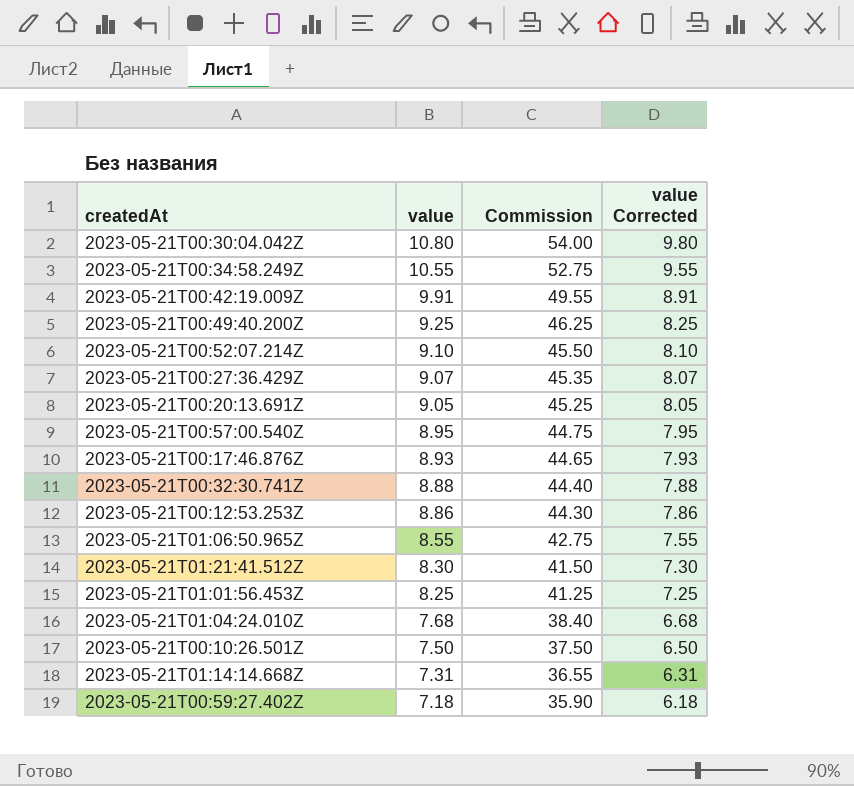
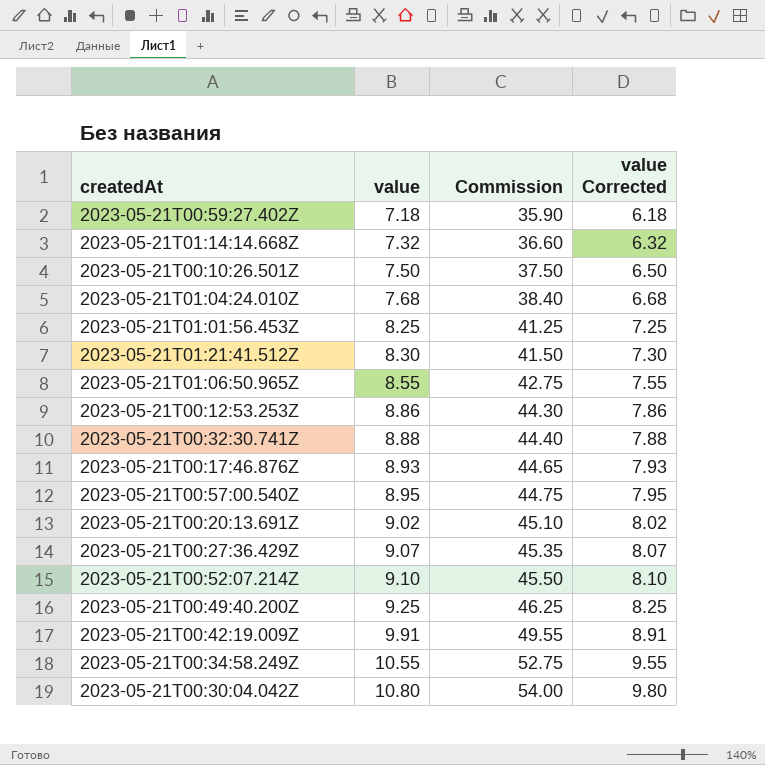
row order: value descending -> value ascending
2023-05-21T01:14:14.668Z | value: 7.31 -> 7.32
2023-05-21T01:14:14.668Z | Commission: 36.55 -> 36.60
2023-05-21T01:14:14.668Z | value Corrected: 6.31 -> 6.32
2023-05-21T00:20:13.691Z | value: 9.05 -> 9.02
2023-05-21T00:20:13.691Z | Commission: 45.25 -> 45.10
2023-05-21T00:20:13.691Z | value Corrected: 8.05 -> 8.02

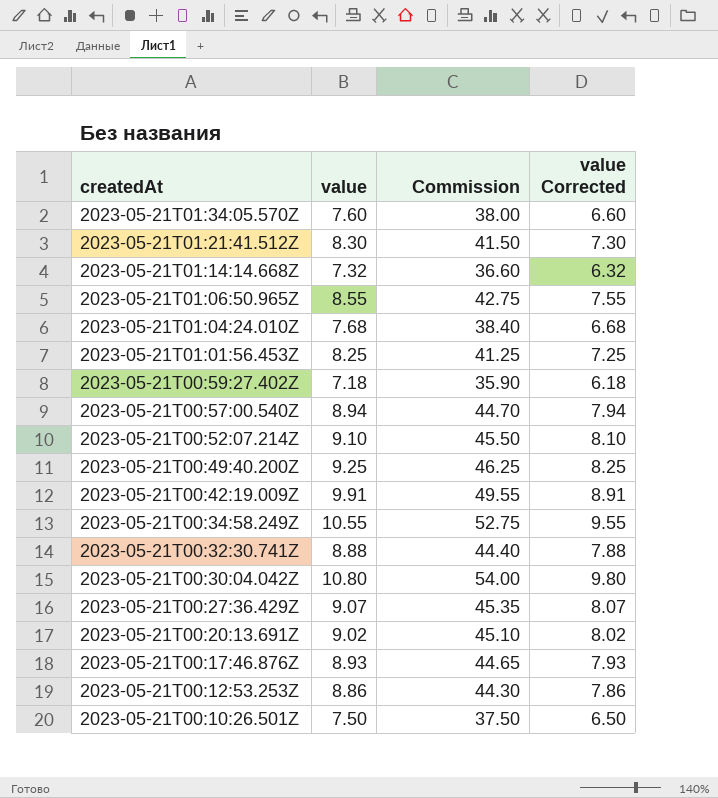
row order: value ascending -> createdAt descending
row 2023-05-21T01:34:05.570Z: none -> 7.60 | 38.00 | 6.60
2023-05-21T00:57:00.540Z | value: 8.95 -> 8.94
2023-05-21T00:57:00.540Z | Commission: 44.75 -> 44.70
2023-05-21T00:57:00.540Z | value Corrected: 7.95 -> 7.94

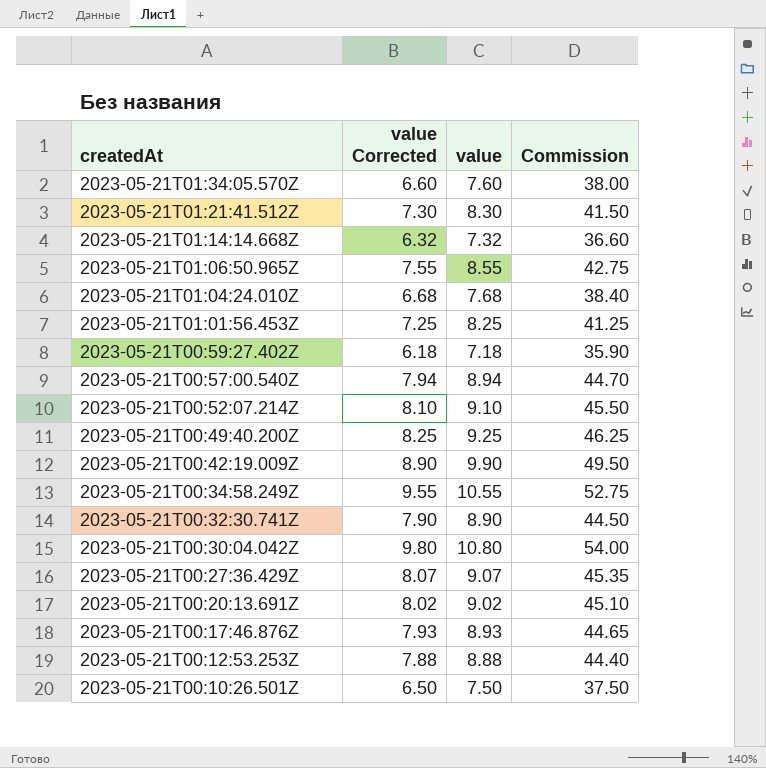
column value Corrected | position: 4 -> 2
2023-05-21T00:42:19.009Z | value Corrected: 8.91 -> 8.90
2023-05-21T00:42:19.009Z | value: 9.91 -> 9.90
2023-05-21T00:42:19.009Z | Commission: 49.55 -> 49.50
2023-05-21T00:32:30.741Z | value Corrected: 7.88 -> 7.90
2023-05-21T00:32:30.741Z | value: 8.88 -> 8.90
2023-05-21T00:32:30.741Z | Commission: 44.40 -> 44.50
2023-05-21T00:12:53.253Z | value Corrected: 7.86 -> 7.88
2023-05-21T00:12:53.253Z | value: 8.86 -> 8.88
2023-05-21T00:12:53.253Z | Commission: 44.30 -> 44.40

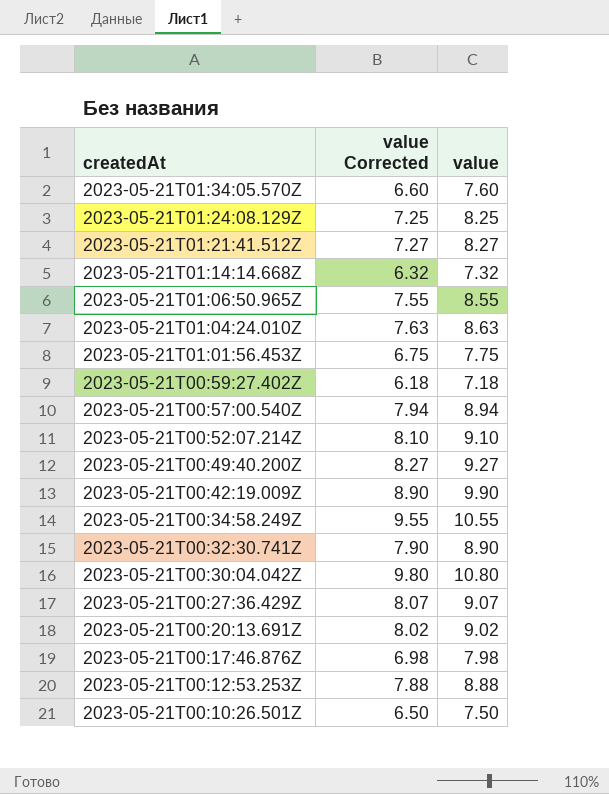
column Commission | formula: [value] * 5 -> none
row 2023-05-21T01:24:08.129Z: none -> 7.25 | 8.25
2023-05-21T01:21:41.512Z | value Corrected: 7.30 -> 7.27
2023-05-21T01:21:41.512Z | value: 8.30 -> 8.27
2023-05-21T01:04:24.010Z | value Corrected: 6.68 -> 7.63
2023-05-21T01:04:24.010Z | value: 7.68 -> 8.63
2023-05-21T01:01:56.453Z | value Corrected: 7.25 -> 6.75
2023-05-21T01:01:56.453Z | value: 8.25 -> 7.75
2023-05-21T00:49:40.200Z | value Corrected: 8.25 -> 8.27
2023-05-21T00:49:40.200Z | value: 9.25 -> 9.27
2023-05-21T00:17:46.876Z | value Corrected: 7.93 -> 6.98
2023-05-21T00:17:46.876Z | value: 8.93 -> 7.98

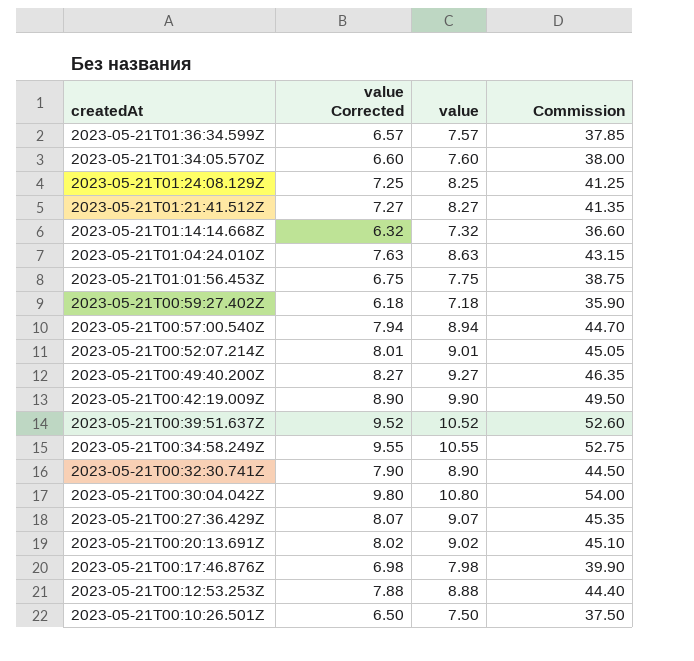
column Commission | formula: none -> [value] * 5
row 2023-05-21T01:06:50.965Z: 7.55 | 8.55 -> none
row 2023-05-21T01:36:34.599Z: none -> 6.57 | 7.57 | 37.85
2023-05-21T00:52:07.214Z | value Corrected: 8.10 -> 8.01
2023-05-21T00:52:07.214Z | value: 9.10 -> 9.01
row 2023-05-21T00:39:51.637Z: none -> 9.52 | 10.52 | 52.60

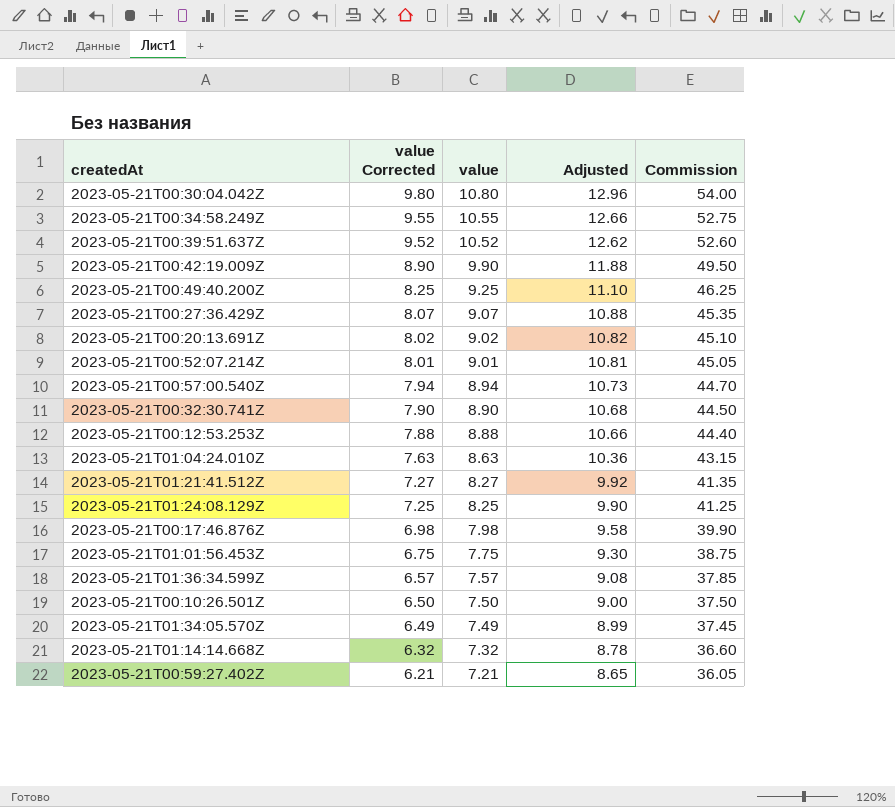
row order: createdAt descending -> value Corrected descending
column Adjusted | formula: none -> [value] * 1.2
2023-05-21T00:49:40.200Z | value Corrected: 8.27 -> 8.25
2023-05-21T00:49:40.200Z | value: 9.27 -> 9.25
2023-05-21T00:49:40.200Z | Commission: 46.35 -> 46.25
2023-05-21T01:34:05.570Z | value Corrected: 6.60 -> 6.49
2023-05-21T01:34:05.570Z | value: 7.60 -> 7.49
2023-05-21T01:34:05.570Z | Commission: 38.00 -> 37.45
2023-05-21T00:59:27.402Z | value Corrected: 6.18 -> 6.21
2023-05-21T00:59:27.402Z | value: 7.18 -> 7.21
2023-05-21T00:59:27.402Z | Commission: 35.90 -> 36.05

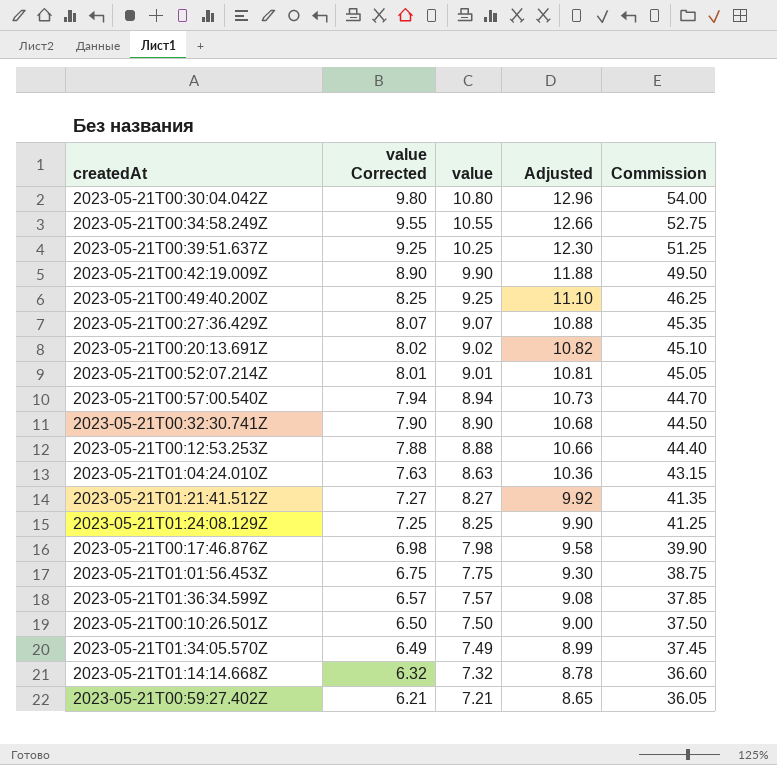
2023-05-21T00:39:51.637Z | value Corrected: 9.52 -> 9.25
2023-05-21T00:39:51.637Z | value: 10.52 -> 10.25
2023-05-21T00:39:51.637Z | Adjusted: 12.62 -> 12.30
2023-05-21T00:39:51.637Z | Commission: 52.60 -> 51.25

